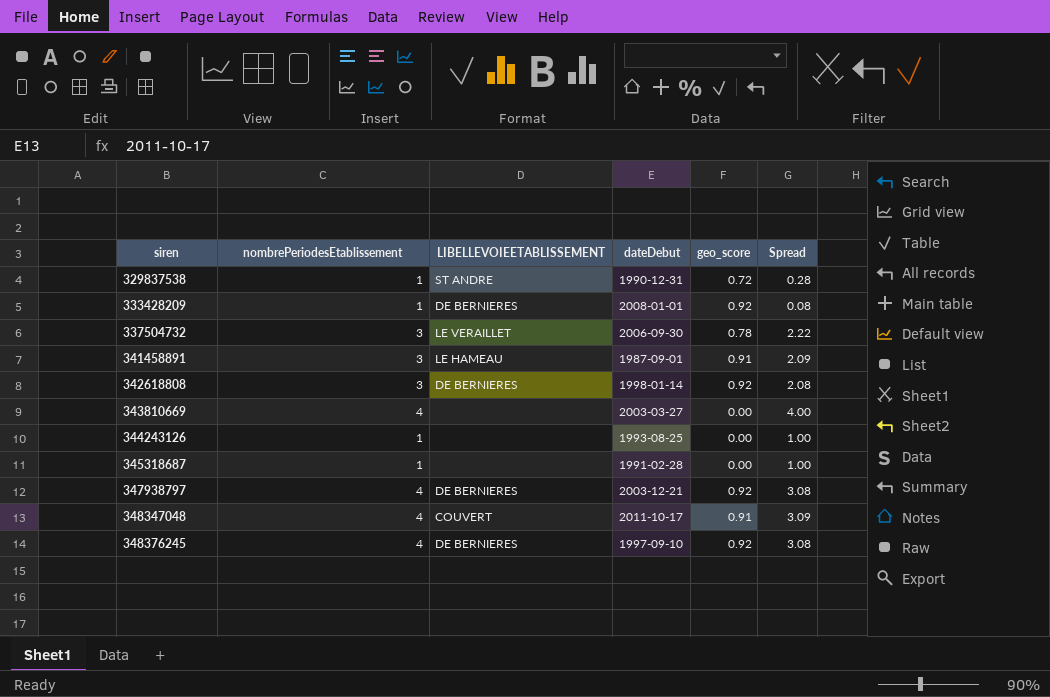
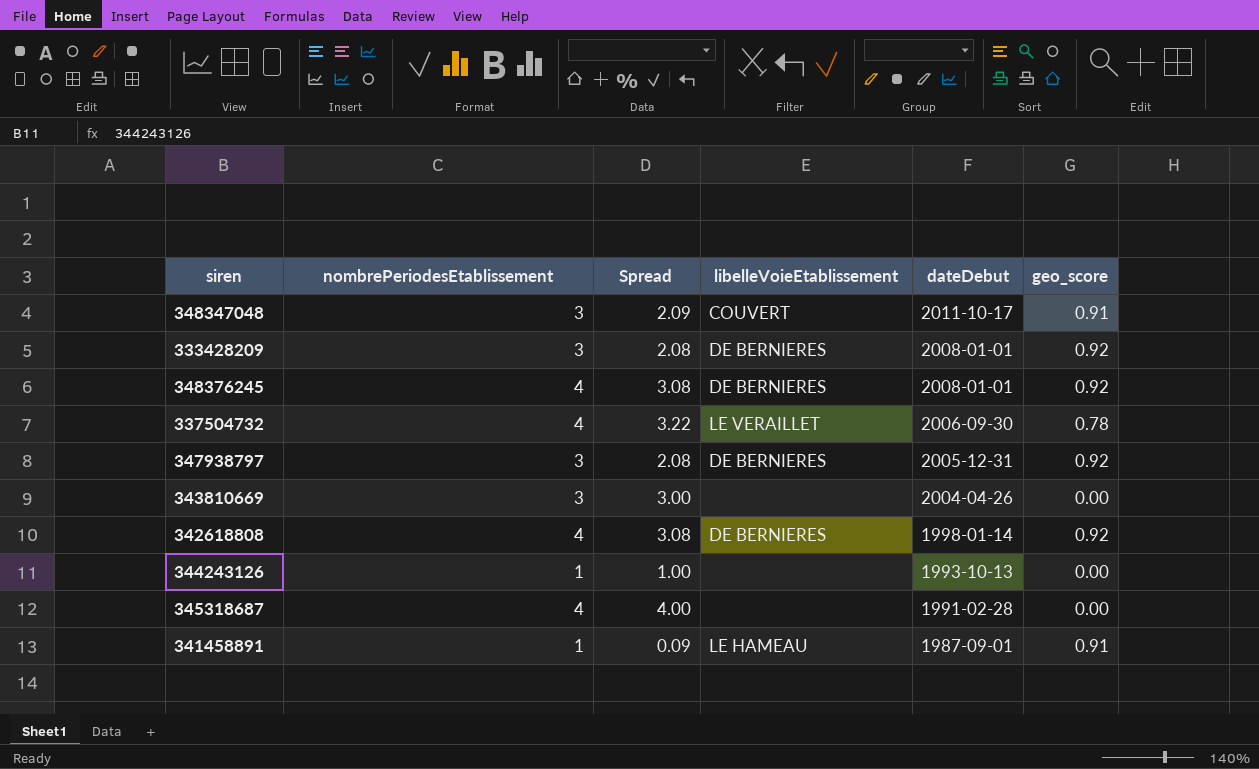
row order: siren ascending -> dateDebut descending
column Spread | position: 6 -> 3
column name: LIBELLEVOIEETABLISSEMENT -> libelleVoieEtablissement
row 329837538: 1 | ST ANDRE | 1990-12-31 | 0.72 | 0.28 -> none
348347048 | nombrePeriodesEtablissement: 4 -> 3
348347048 | Spread: 3.09 -> 2.09
333428209 | nombrePeriodesEtablissement: 1 -> 3
333428209 | Spread: 0.08 -> 2.08
348376245 | dateDebut: 1997-09-10 -> 2008-01-01
337504732 | nombrePeriodesEtablissement: 3 -> 4
337504732 | Spread: 2.22 -> 3.22
347938797 | nombrePeriodesEtablissement: 4 -> 3
347938797 | Spread: 3.08 -> 2.08
347938797 | dateDebut: 2003-12-21 -> 2005-12-31
343810669 | nombrePeriodesEtablissement: 4 -> 3
343810669 | Spread: 4.00 -> 3.00
343810669 | dateDebut: 2003-03-27 -> 2004-04-26
342618808 | nombrePeriodesEtablissement: 3 -> 4
342618808 | Spread: 2.08 -> 3.08
344243126 | dateDebut: 1993-08-25 -> 1993-10-13
345318687 | nombrePeriodesEtablissement: 1 -> 4
345318687 | Spread: 1.00 -> 4.00
341458891 | nombrePeriodesEtablissement: 3 -> 1
341458891 | Spread: 2.09 -> 0.09

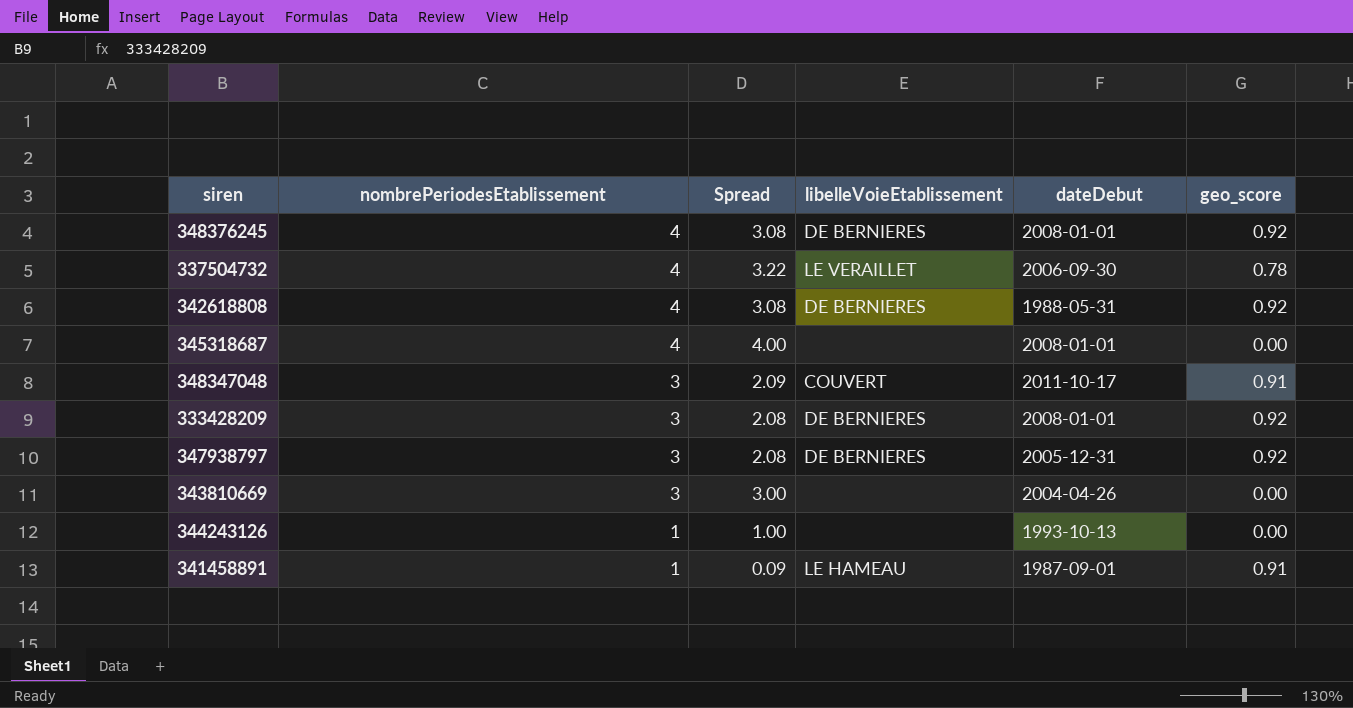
row order: dateDebut descending -> nombrePeriodesEtablissement descending
342618808 | dateDebut: 1998-01-14 -> 1988-05-31
345318687 | dateDebut: 1991-02-28 -> 2008-01-01

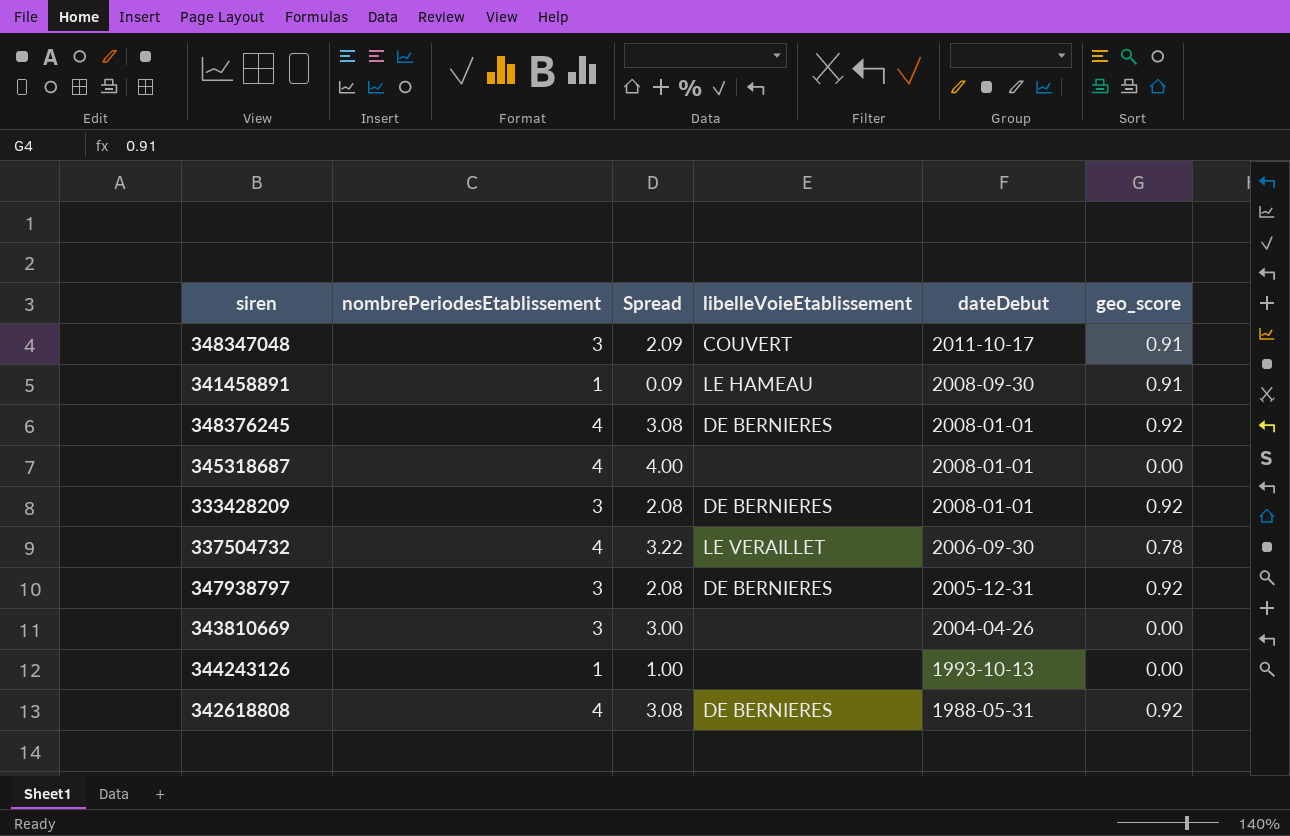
row order: nombrePeriodesEtablissement descending -> dateDebut descending
341458891 | dateDebut: 1987-09-01 -> 2008-09-30

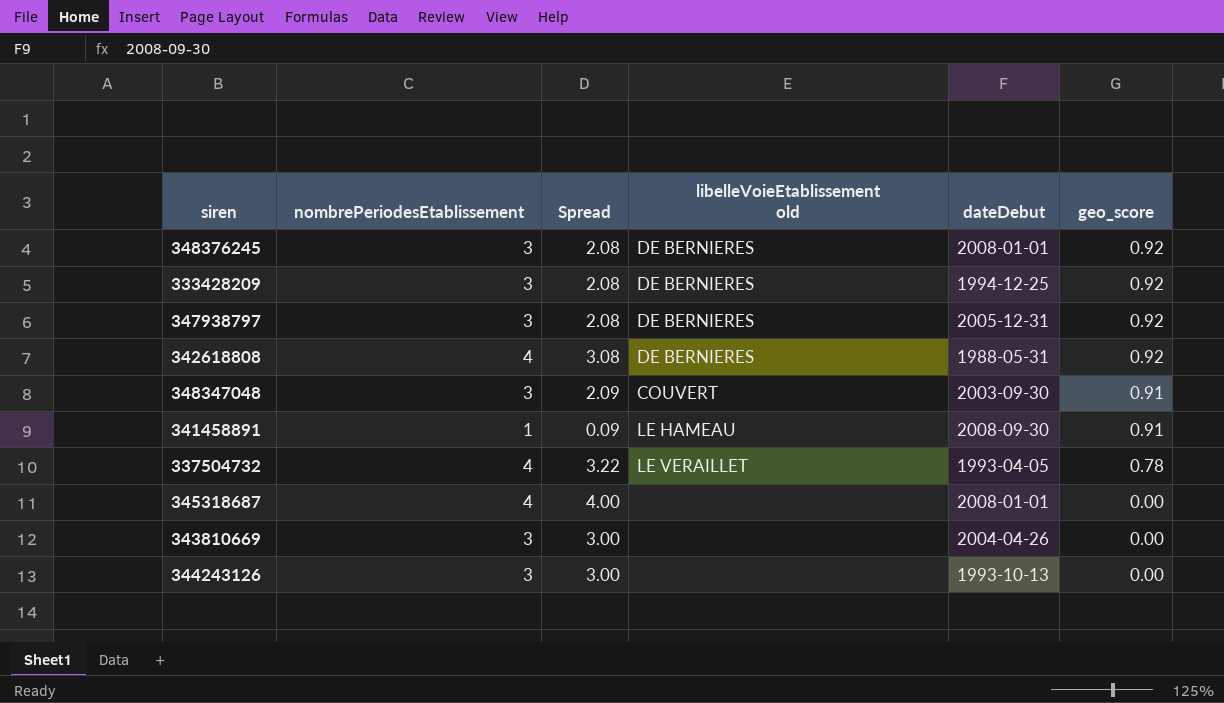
row order: dateDebut descending -> geo_score descending
column name: libelleVoieEtablissement -> libelleVoieEtablissement old
348376245 | nombrePeriodesEtablissement: 4 -> 3
348376245 | Spread: 3.08 -> 2.08
333428209 | dateDebut: 2008-01-01 -> 1994-12-25
348347048 | dateDebut: 2011-10-17 -> 2003-09-30
337504732 | dateDebut: 2006-09-30 -> 1993-04-05
344243126 | nombrePeriodesEtablissement: 1 -> 3
344243126 | Spread: 1.00 -> 3.00

